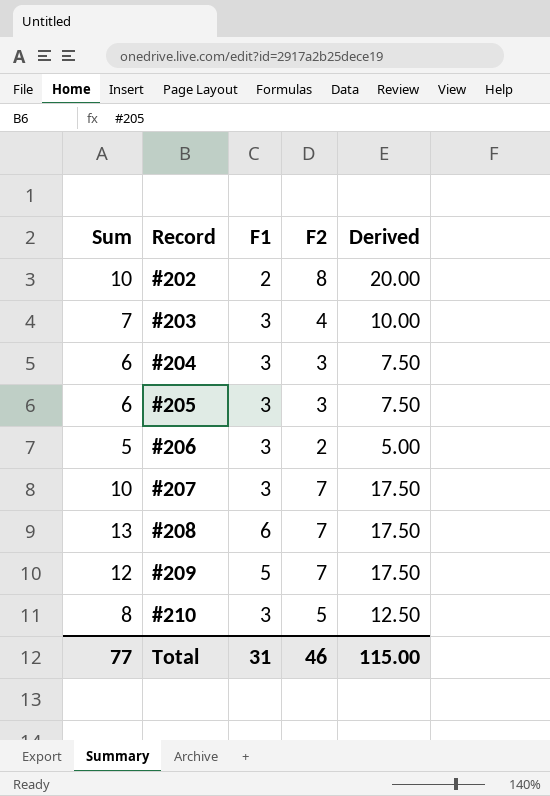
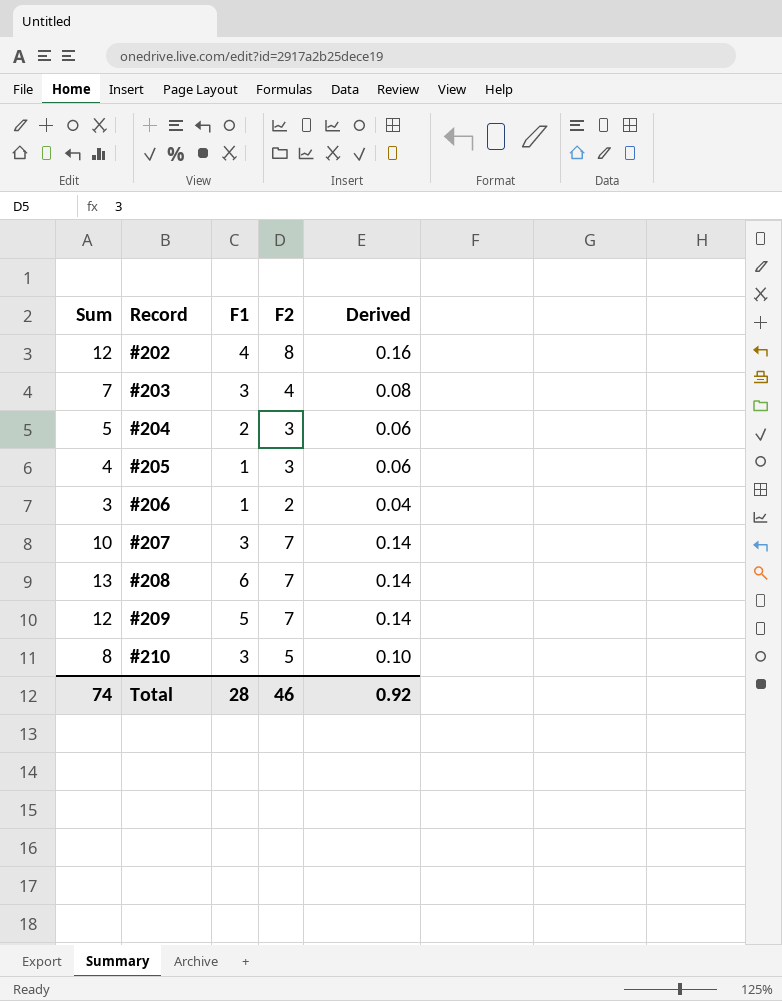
column Derived | formula: [F2] * 2.5 -> [F2] * 0.02
#202 | Sum: 10 -> 12
#202 | F1: 2 -> 4
#204 | Sum: 6 -> 5
#204 | F1: 3 -> 2
#205 | Sum: 6 -> 4
#205 | F1: 3 -> 1
#206 | Sum: 5 -> 3
#206 | F1: 3 -> 1
Total | Sum: 77 -> 74
Total | F1: 31 -> 28
Total | Derived: 115.00 -> 0.92

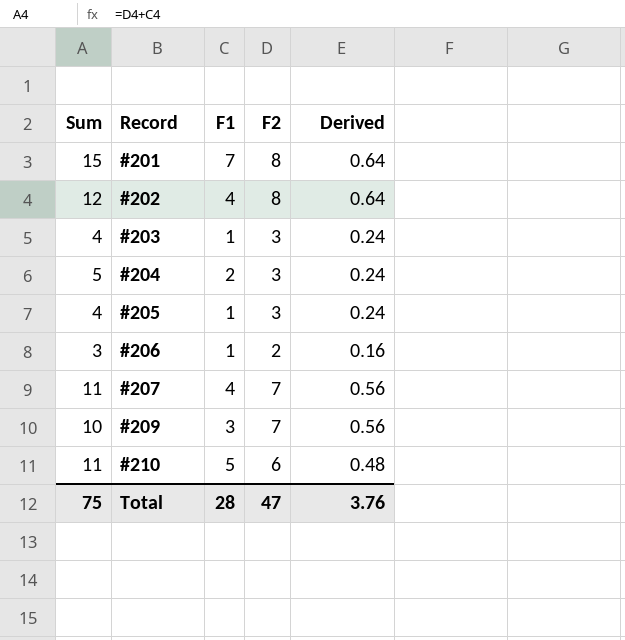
column Derived | formula: [F2] * 0.02 -> [F2] * 0.08
row #208: 13 | 6 | 7 | 0.14 -> none
row #201: none -> 15 | 7 | 8 | 0.64
#203 | Sum: 7 -> 4
#203 | F1: 3 -> 1
#203 | F2: 4 -> 3
#207 | Sum: 10 -> 11
#207 | F1: 3 -> 4
#209 | Sum: 12 -> 10
#209 | F1: 5 -> 3
#210 | Sum: 8 -> 11
#210 | F1: 3 -> 5
#210 | F2: 5 -> 6
Total | Sum: 74 -> 75
Total | F2: 46 -> 47
Total | Derived: 0.92 -> 3.76

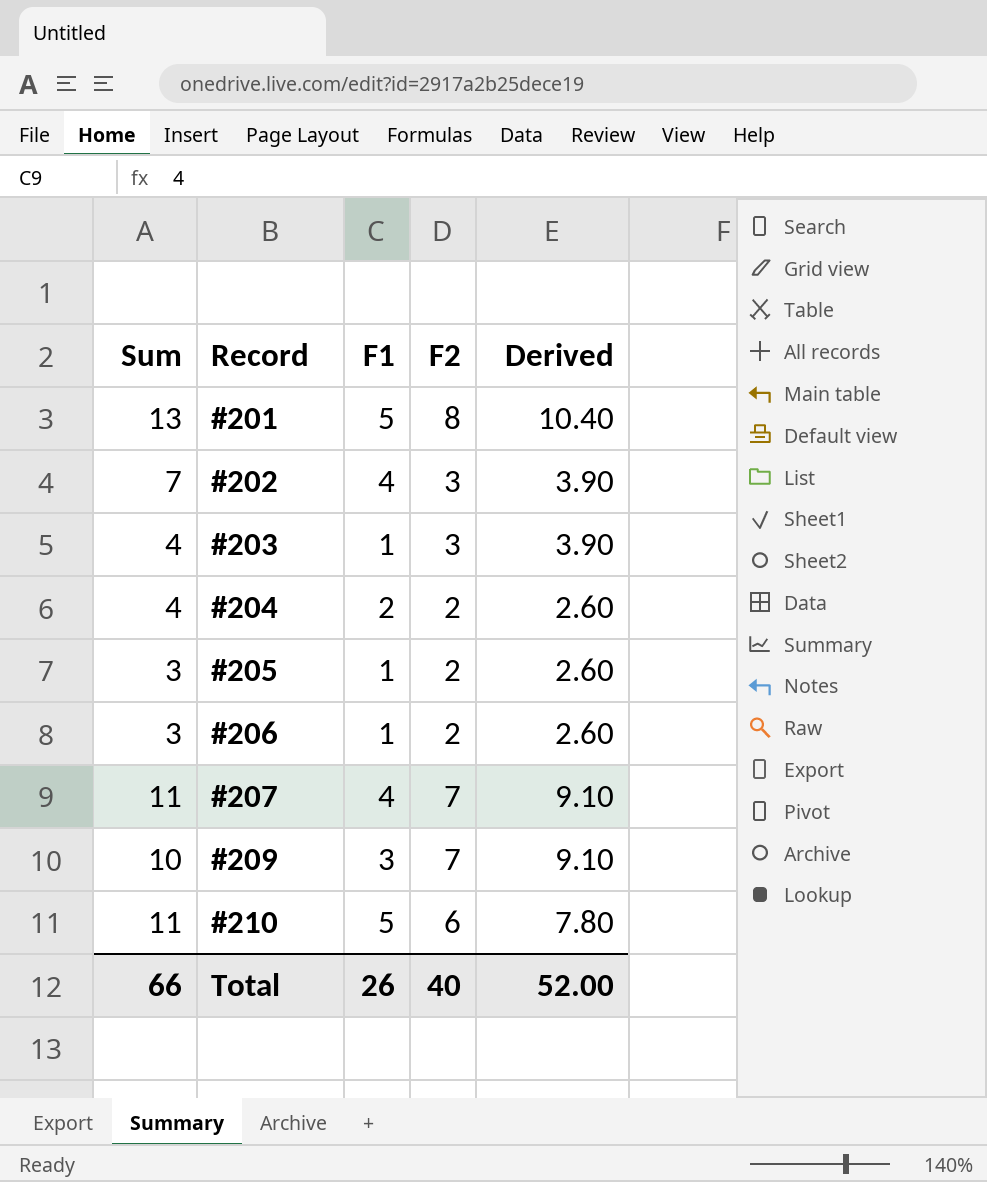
column Derived | formula: [F2] * 0.08 -> [F2] * 1.3
#201 | Sum: 15 -> 13
#201 | F1: 7 -> 5
#202 | Sum: 12 -> 7
#202 | F2: 8 -> 3
#204 | Sum: 5 -> 4
#204 | F2: 3 -> 2
#205 | Sum: 4 -> 3
#205 | F2: 3 -> 2
Total | Sum: 75 -> 66
Total | F1: 28 -> 26
Total | F2: 47 -> 40
Total | Derived: 3.76 -> 52.00

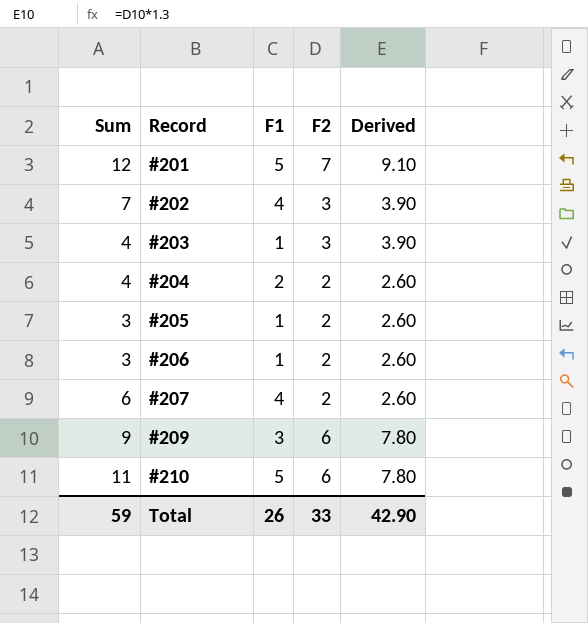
#201 | Sum: 13 -> 12
#201 | F2: 8 -> 7
#201 | Derived: 10.40 -> 9.10
#207 | Sum: 11 -> 6
#207 | F2: 7 -> 2
#207 | Derived: 9.10 -> 2.60
#209 | Sum: 10 -> 9
#209 | F2: 7 -> 6
#209 | Derived: 9.10 -> 7.80
Total | Sum: 66 -> 59
Total | F2: 40 -> 33
Total | Derived: 52.00 -> 42.90

